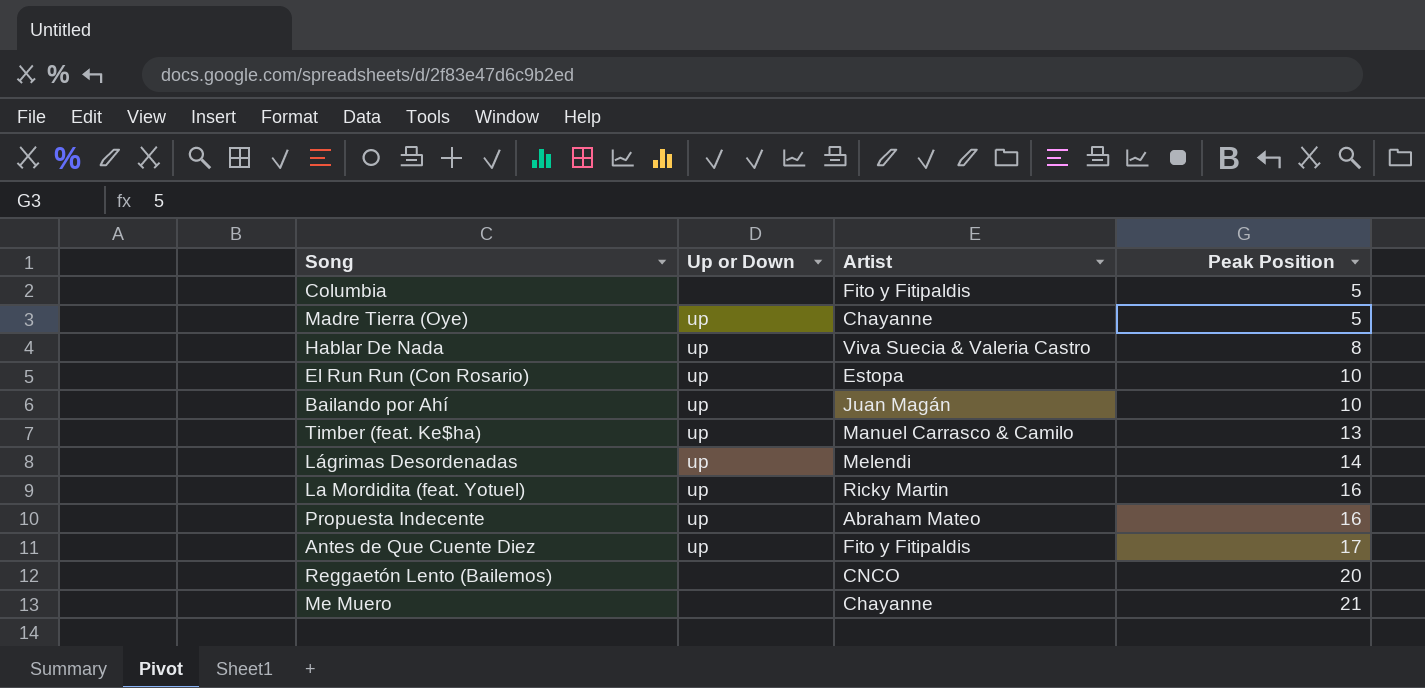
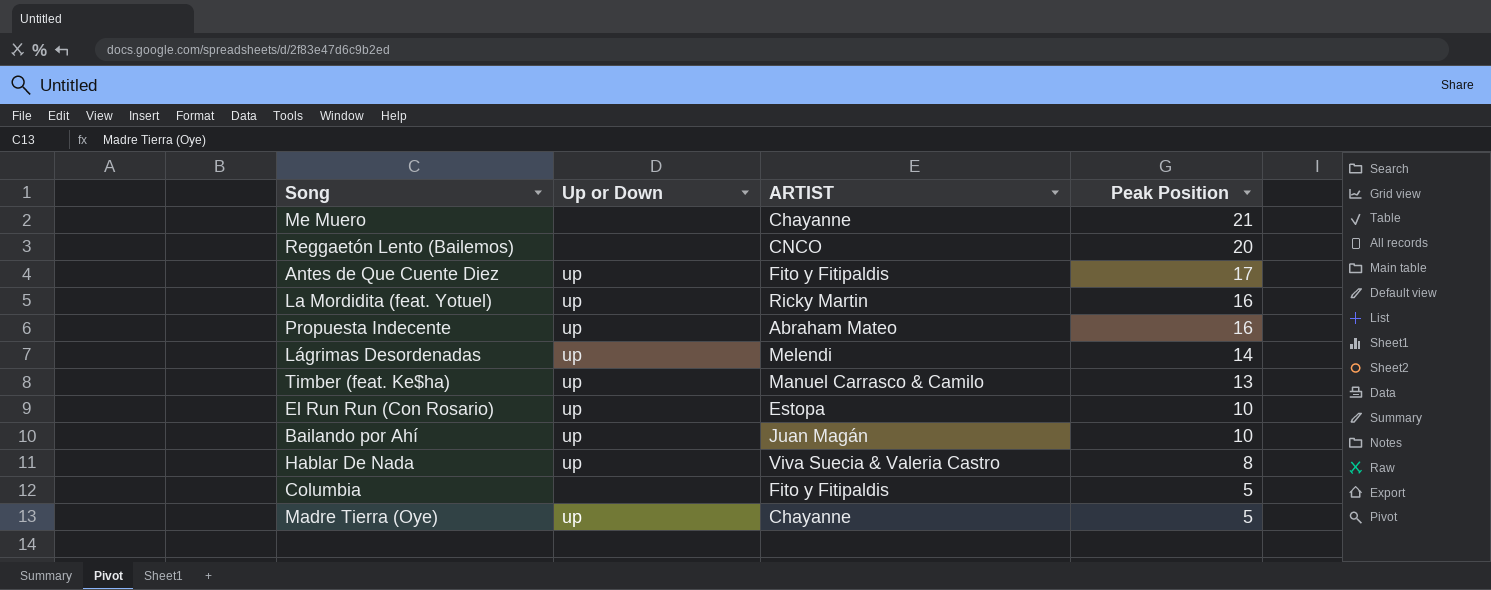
row order: Peak Position ascending -> Peak Position descending
column name: Artist -> ARTIST

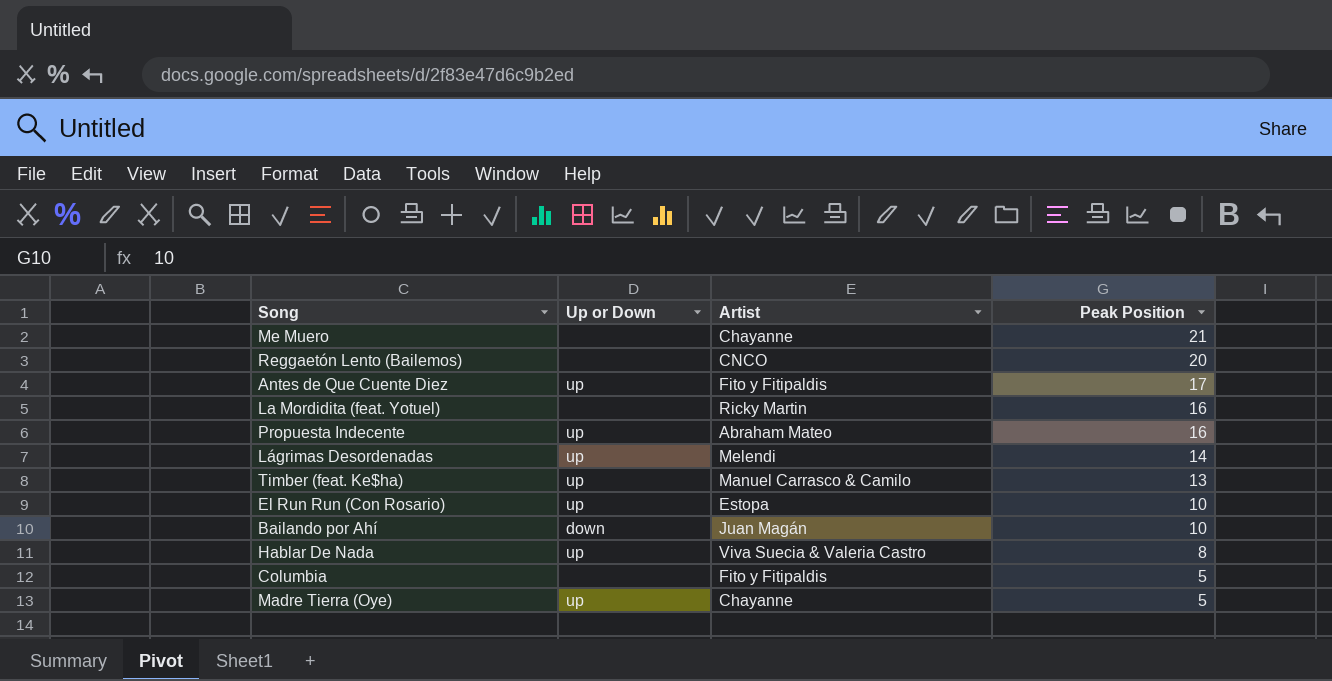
column name: ARTIST -> Artist
La Mordidita (feat. Yotuel) | Up or Down: up -> none
Bailando por Ahí | Up or Down: up -> down

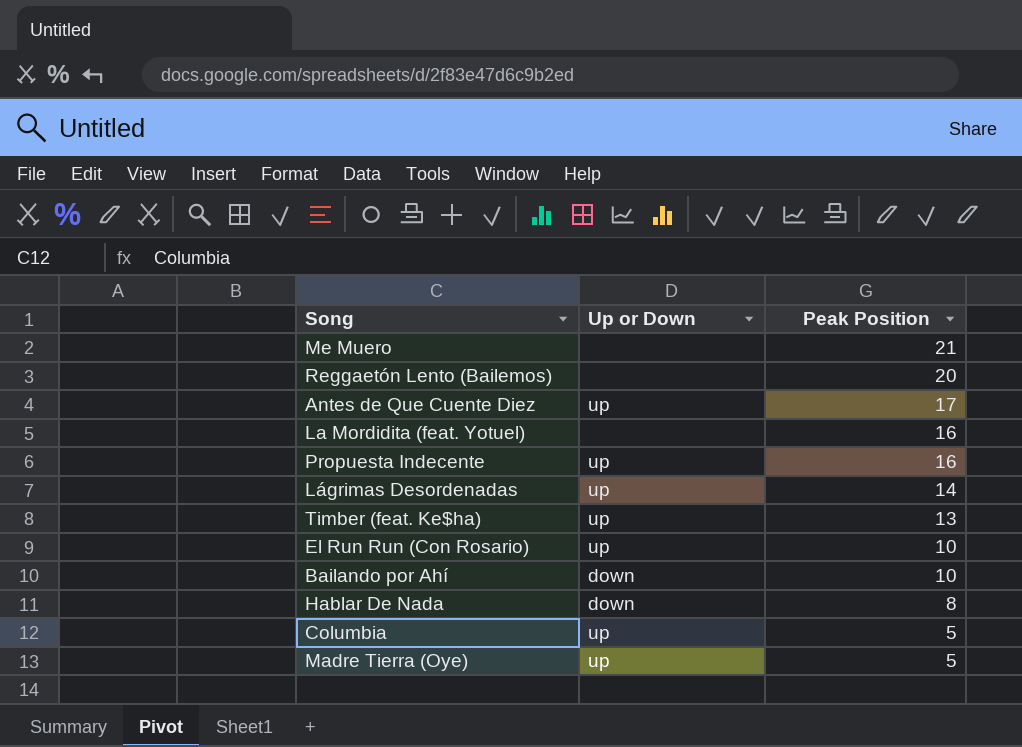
column Artist | position: 3 -> none
Hablar De Nada | Up or Down: up -> down
Columbia | Up or Down: none -> up

